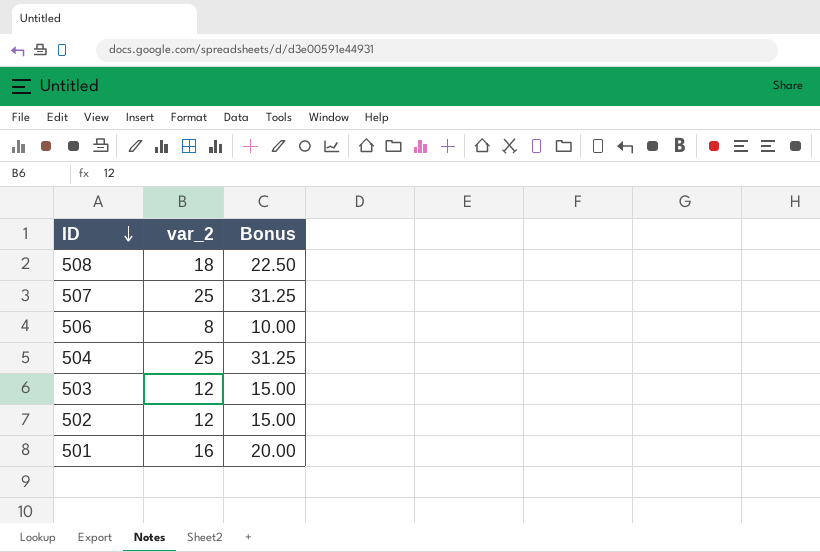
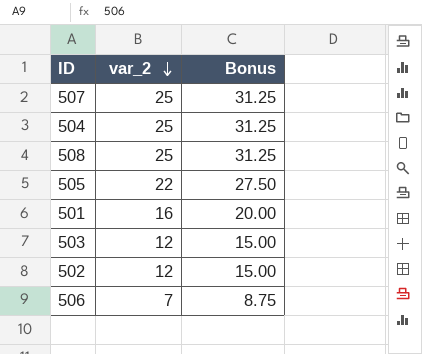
row order: ID descending -> var_2 descending
508 | var_2: 18 -> 25
508 | Bonus: 22.50 -> 31.25
row 505: none -> 22 | 27.50
506 | var_2: 8 -> 7
506 | Bonus: 10.00 -> 8.75

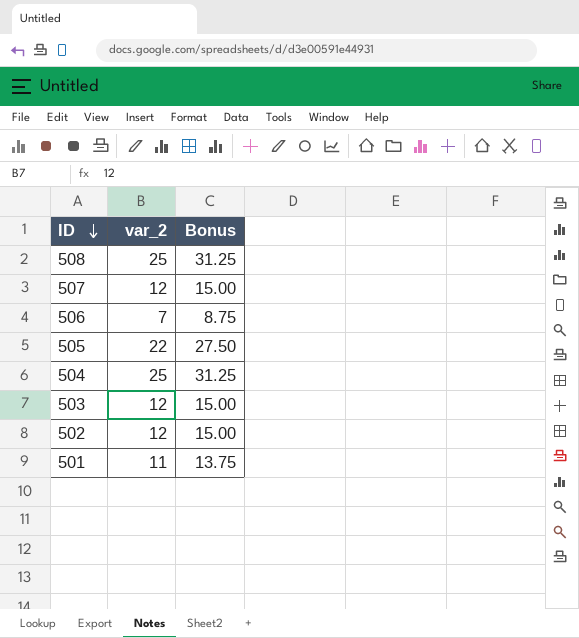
row order: var_2 descending -> ID descending
507 | var_2: 25 -> 12
507 | Bonus: 31.25 -> 15.00
501 | var_2: 16 -> 11
501 | Bonus: 20.00 -> 13.75

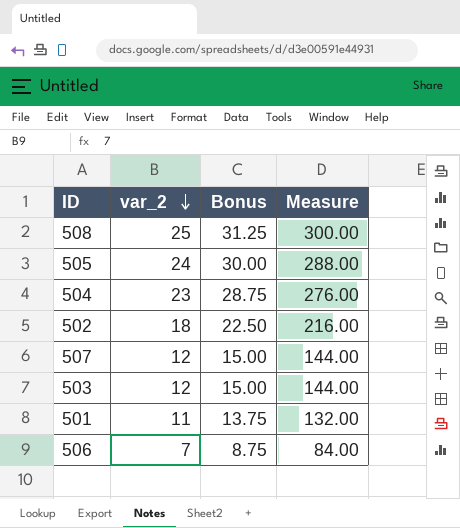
row order: ID descending -> var_2 descending
column Measure | formula: none -> [var_2] * 12
505 | var_2: 22 -> 24
505 | Bonus: 27.50 -> 30.00
504 | var_2: 25 -> 23
504 | Bonus: 31.25 -> 28.75
502 | var_2: 12 -> 18
502 | Bonus: 15.00 -> 22.50

